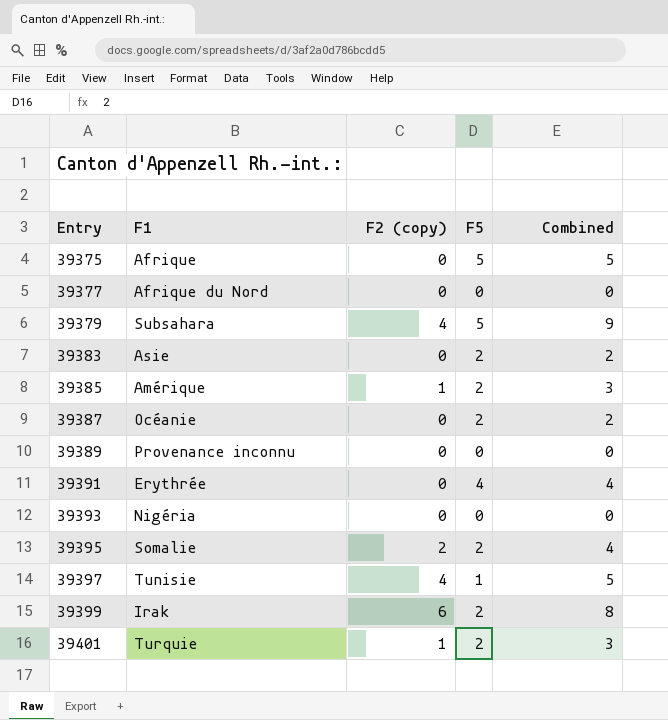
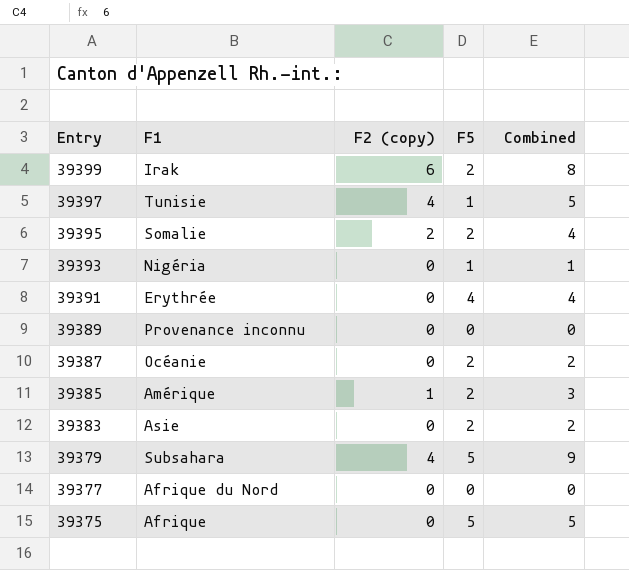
row order: Entry ascending -> Entry descending
row 39401: Turquie | 1 | 2 | 3 -> none
39393 | F5: 0 -> 1
39393 | Combined: 0 -> 1

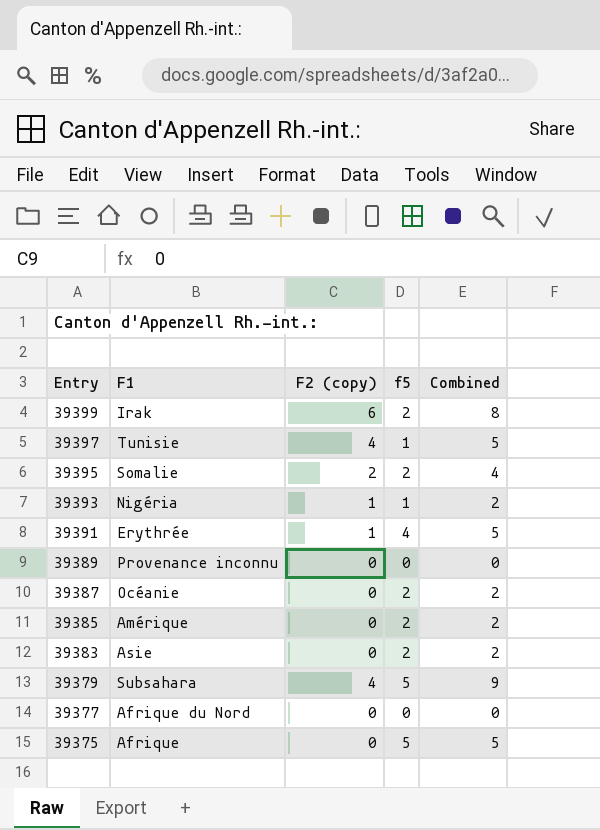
column name: F5 -> f5
39393 | F2 (copy): 0 -> 1
39393 | Combined: 1 -> 2
39391 | F2 (copy): 0 -> 1
39391 | Combined: 4 -> 5
39385 | F2 (copy): 1 -> 0
39385 | Combined: 3 -> 2

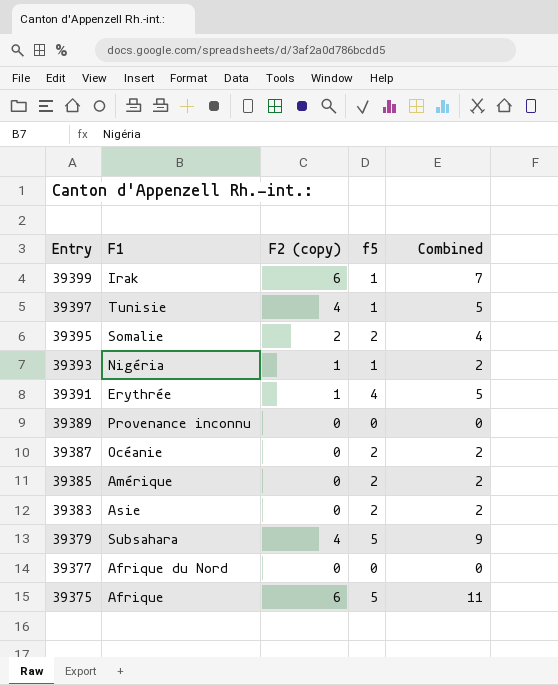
39399 | f5: 2 -> 1
39399 | Combined: 8 -> 7
39375 | F2 (copy): 0 -> 6
39375 | Combined: 5 -> 11

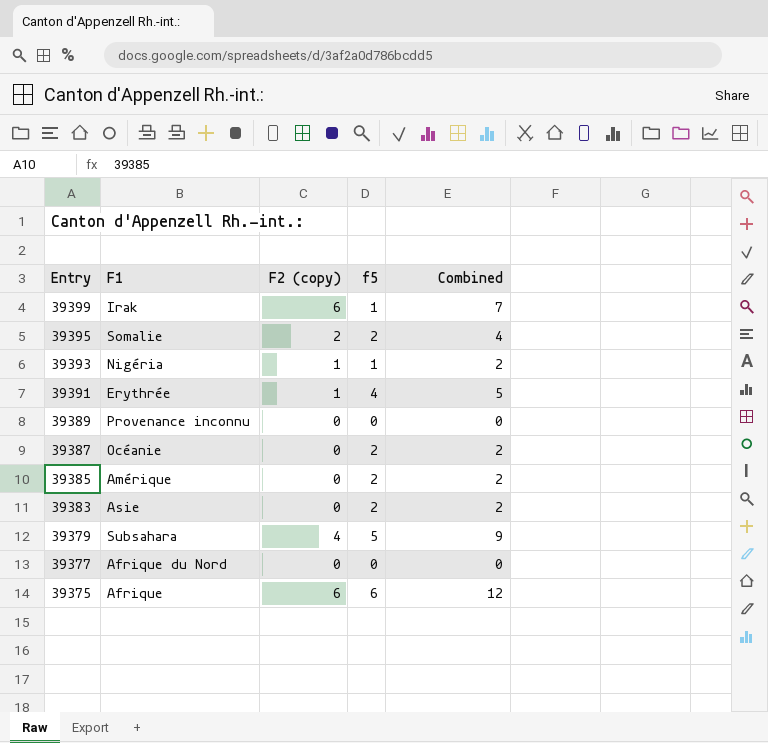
row 39397: Tunisie | 4 | 1 | 5 -> none
39375 | f5: 5 -> 6
39375 | Combined: 11 -> 12

